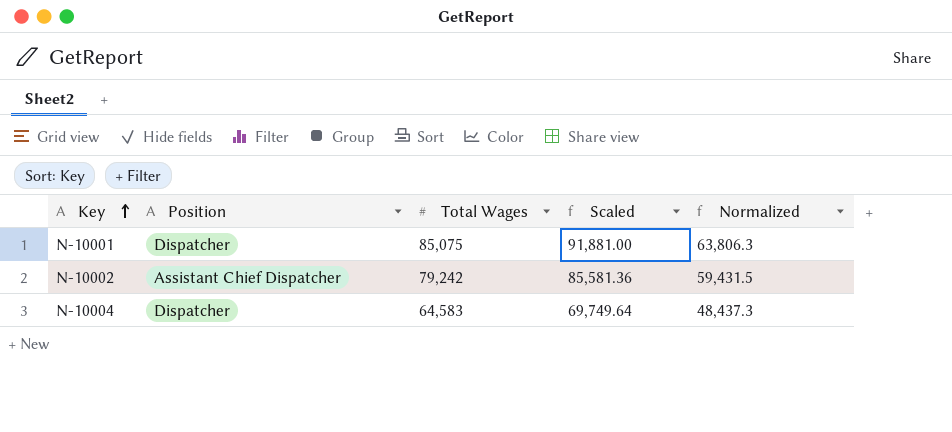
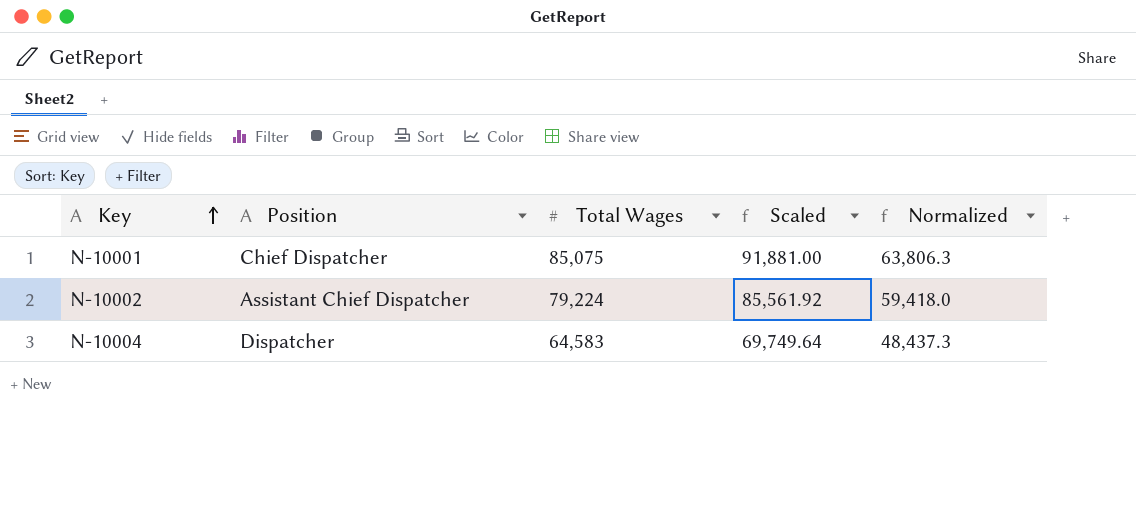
N-10001 | Position: Dispatcher -> Chief Dispatcher
N-10002 | Total Wages: 79,242 -> 79,224
N-10002 | Scaled: 85,581.36 -> 85,561.92
N-10002 | Normalized: 59,431.5 -> 59,418.0

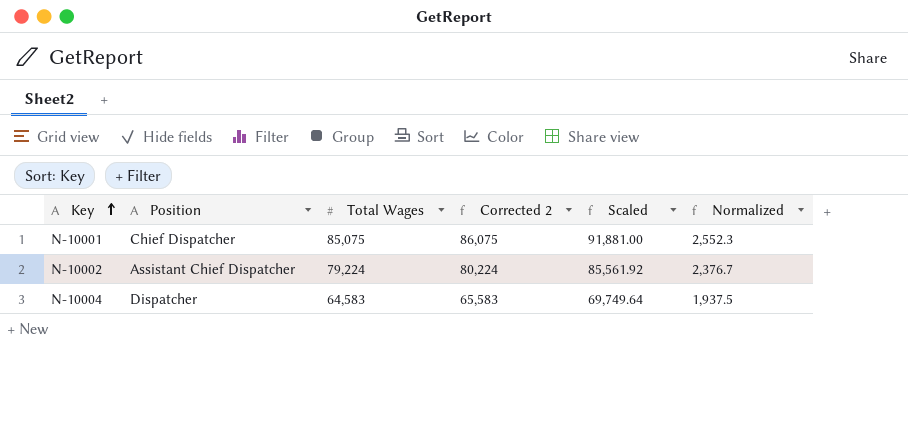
column Corrected 2 | formula: none -> [Total Wages] + 1000
column Normalized | formula: [Total Wages] * 0.75 -> [Total Wages] * 0.03

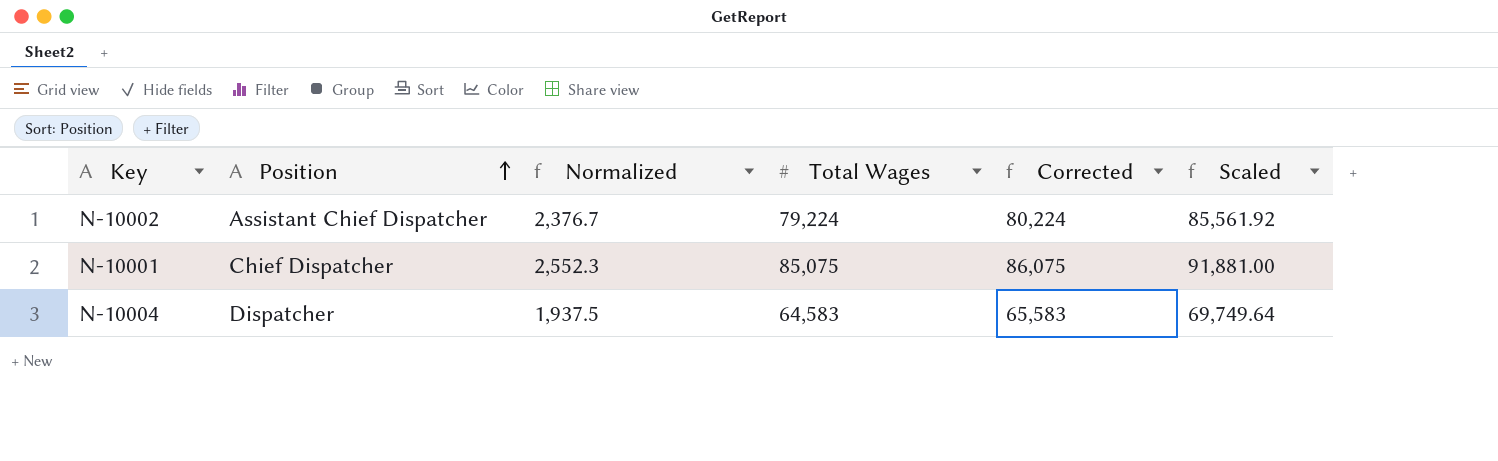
row order: Key ascending -> Position ascending
column Normalized | position: 6 -> 3
column name: Corrected 2 -> Corrected

